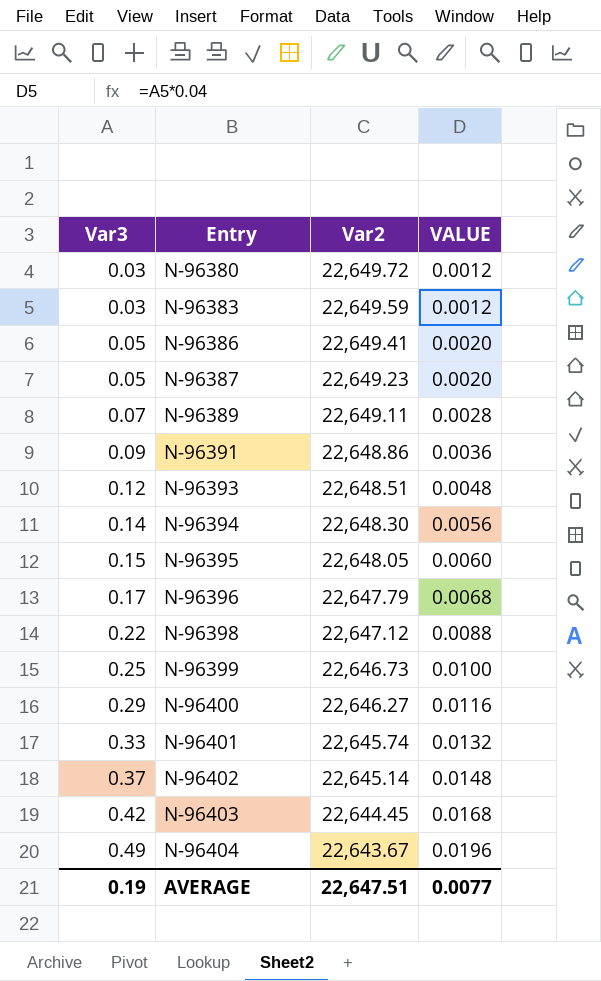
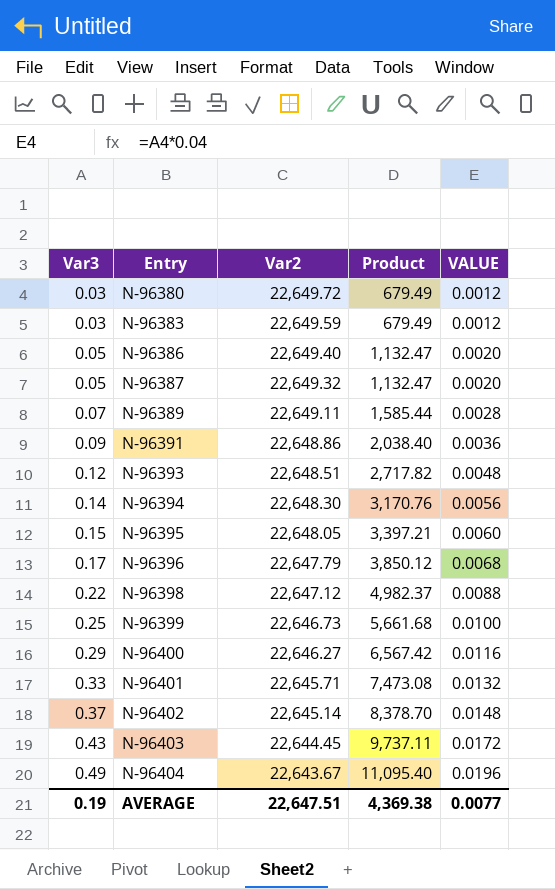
column Product | formula: none -> [Var3] * [Var2]
N-96386 | Var2: 22,649.41 -> 22,649.40
N-96387 | Var2: 22,649.23 -> 22,649.32
N-96401 | Var2: 22,645.74 -> 22,645.71
N-96403 | Var3: 0.42 -> 0.43
N-96403 | VALUE: 0.0168 -> 0.0172

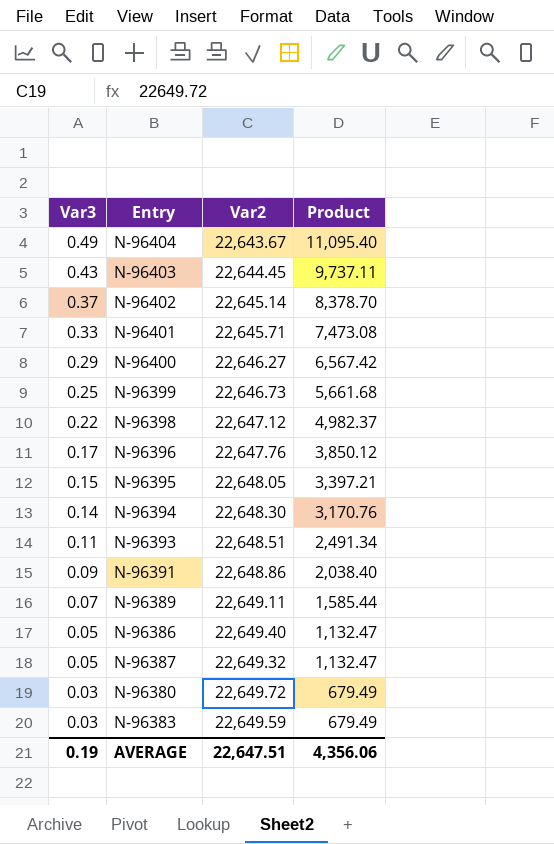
row order: Var3 ascending -> Var3 descending
column VALUE | formula: [Var3] * 0.04 -> none
N-96396 | Var2: 22,647.79 -> 22,647.76
N-96393 | Var3: 0.12 -> 0.11
N-96393 | Product: 2,717.82 -> 2,491.34
AVERAGE | Product: 4,369.38 -> 4,356.06

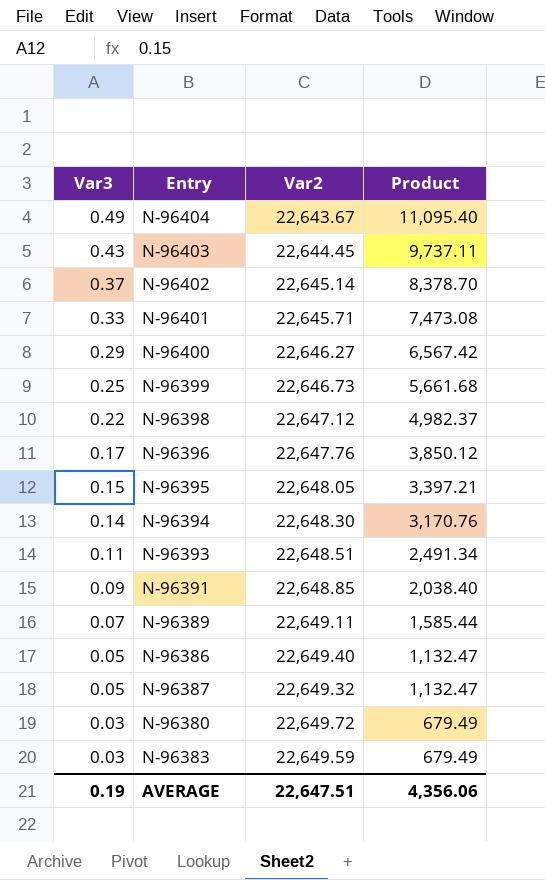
N-96391 | Var2: 22,648.86 -> 22,648.85

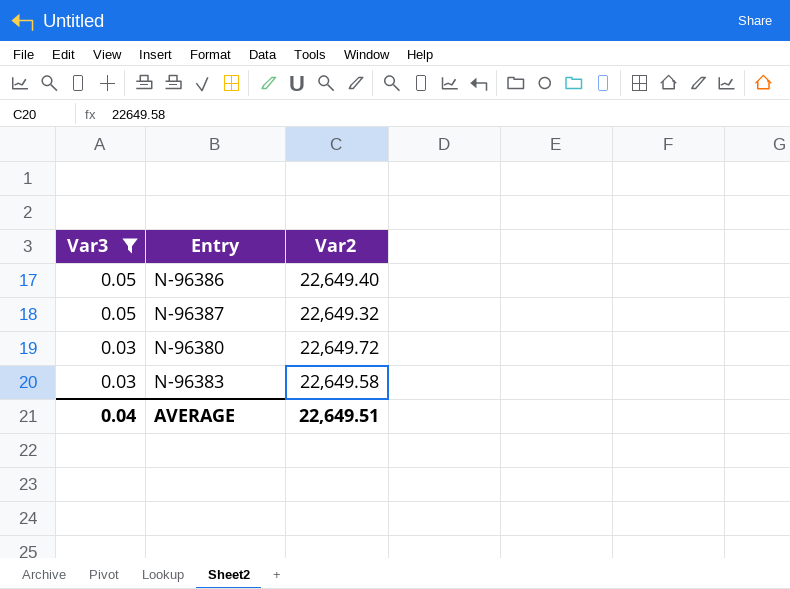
filter: none -> Var3 <= 0.05
column Product | formula: [Var3] * [Var2] -> none
N-96383 | Var2: 22,649.59 -> 22,649.58
AVERAGE | Var3: 0.19 -> 0.04
AVERAGE | Var2: 22,647.51 -> 22,649.51

